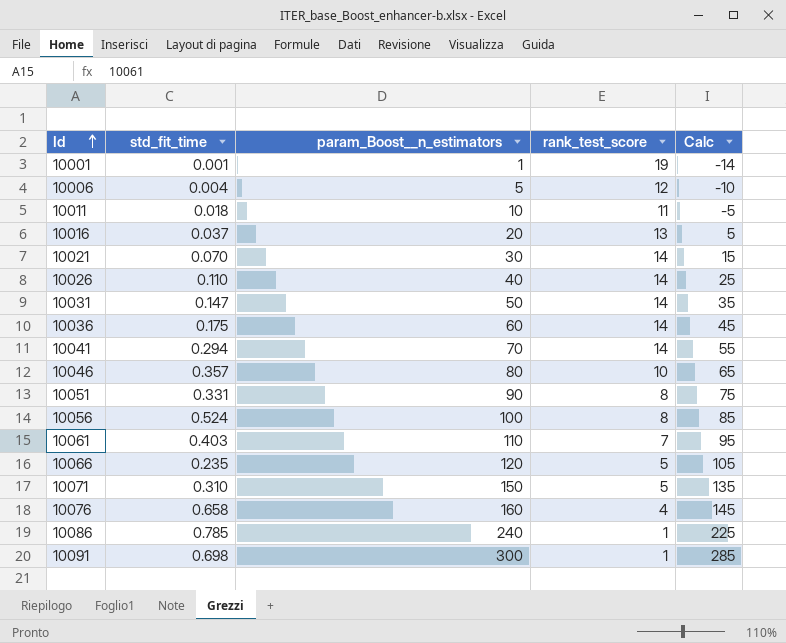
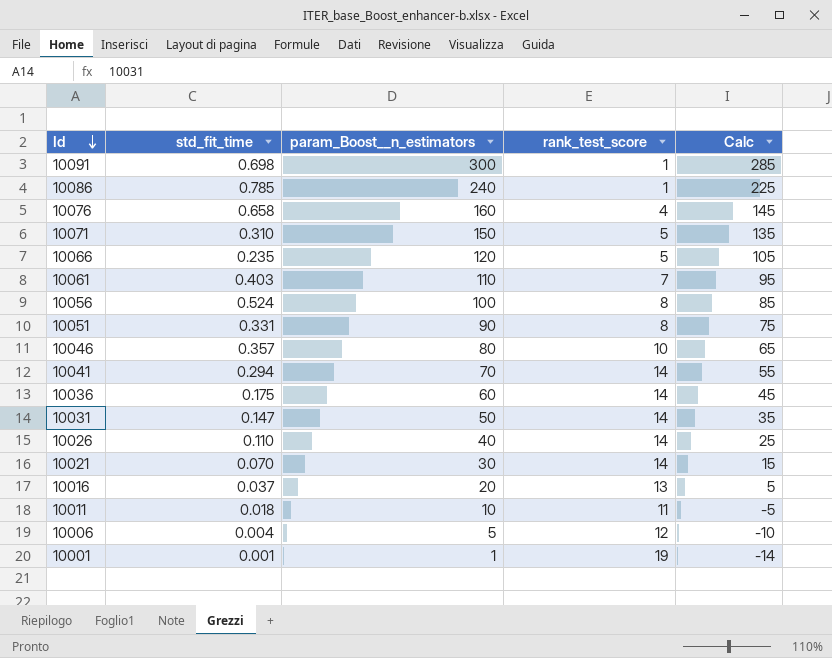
row order: Id ascending -> Id descending

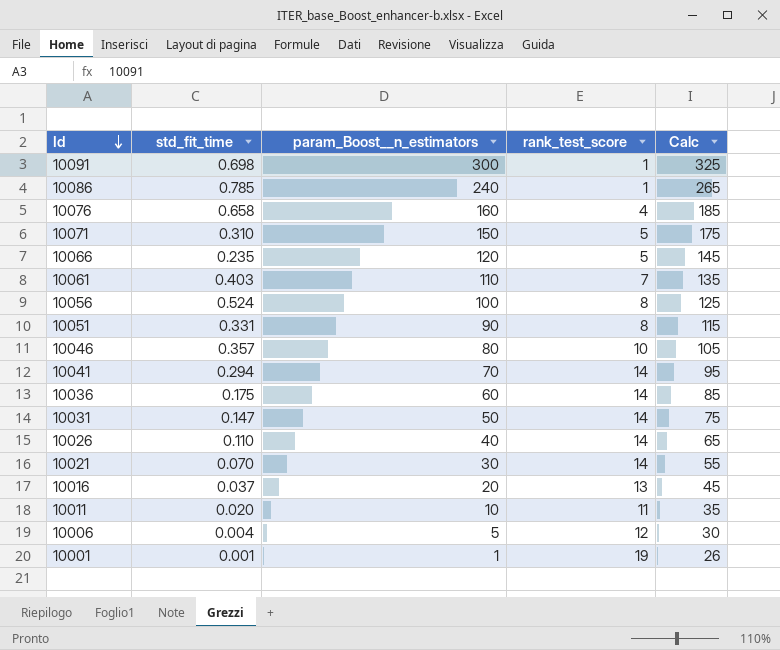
column Calc | formula: [param_Boost__n_estimators] - 15 -> [param_Boost__n_estimators] + 25
10011 | std_fit_time: 0.018 -> 0.020

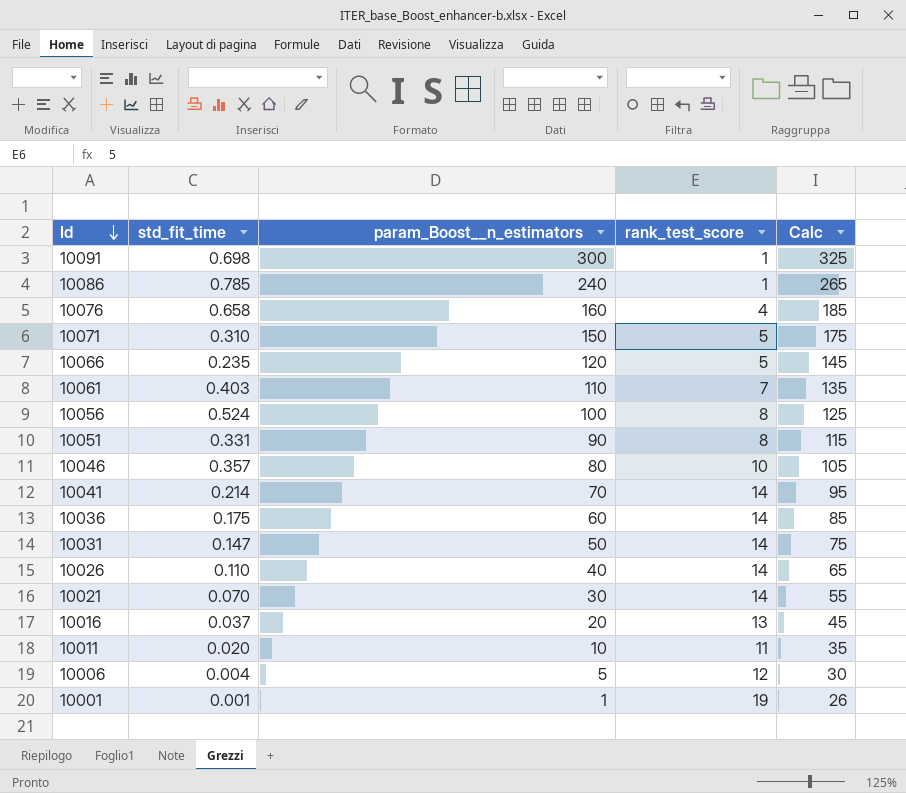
10041 | std_fit_time: 0.294 -> 0.214

